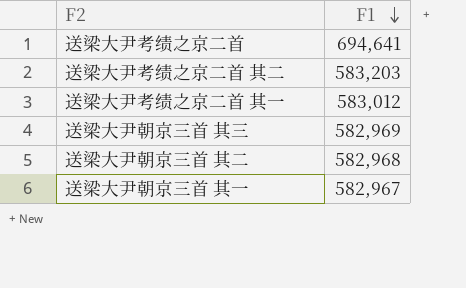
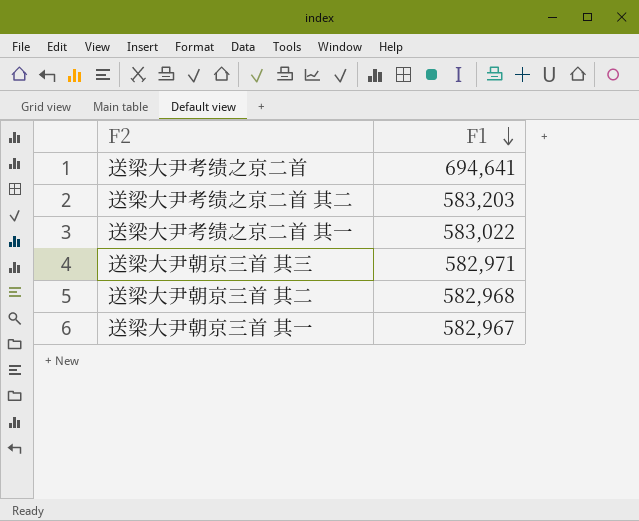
送梁大尹考绩之京二首 其一 | F1: 583,012 -> 583,022
送梁大尹朝京三首 其三 | F1: 582,969 -> 582,971

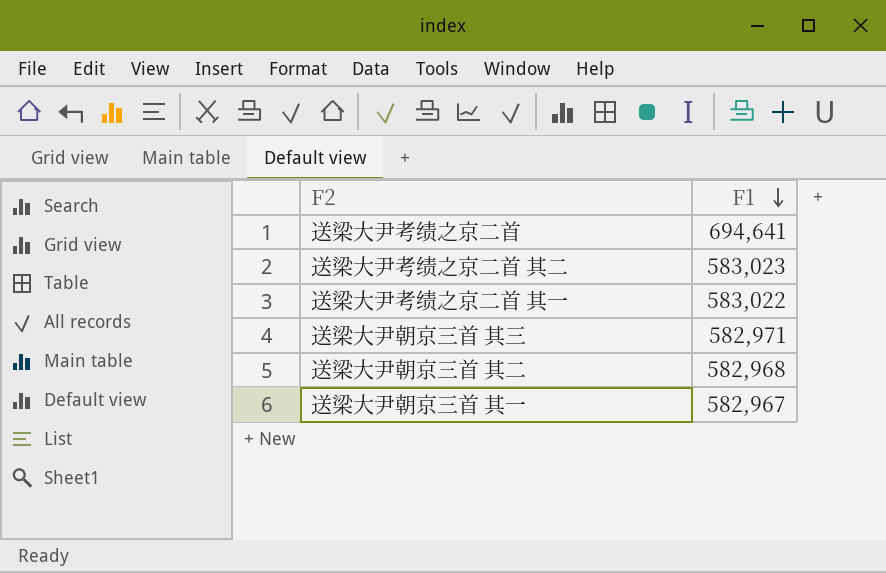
送梁大尹考绩之京二首 其二 | F1: 583,203 -> 583,023

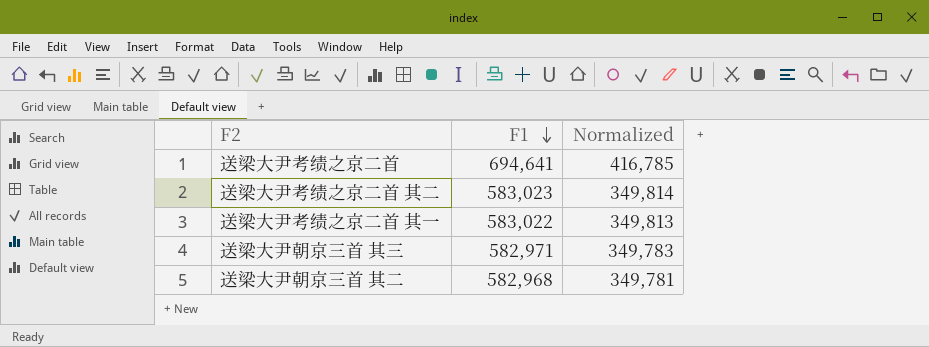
column Normalized | formula: none -> [F1] * 0.6
row 送梁大尹朝京三首 其一: 582,967 -> none

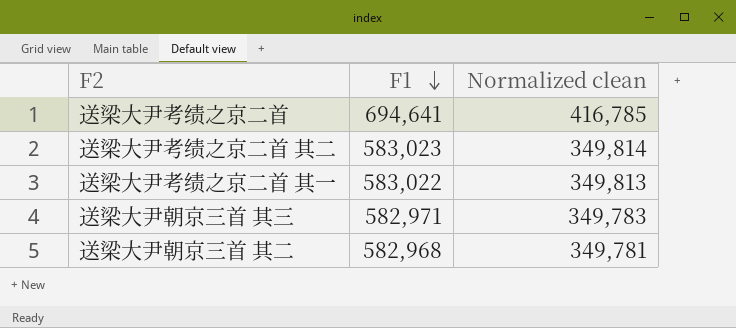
column name: Normalized -> Normalized clean

